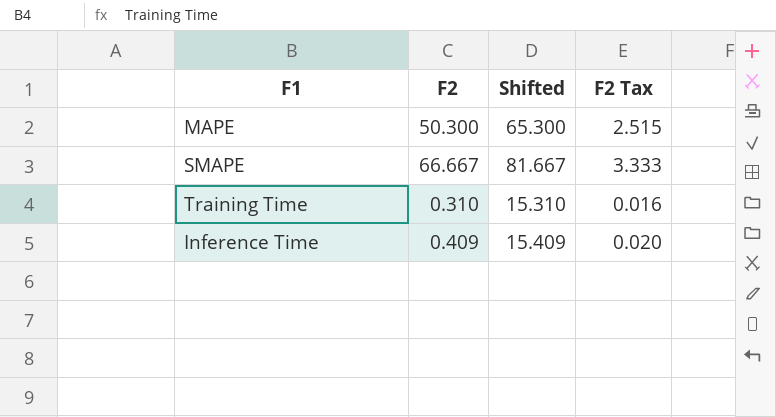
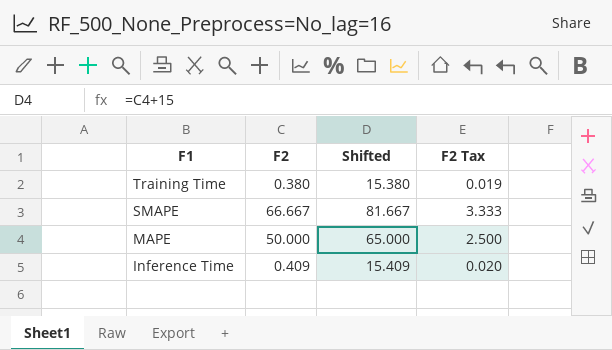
row order: none -> F1 descending
Training Time | F2: 0.310 -> 0.380
Training Time | Shifted: 15.310 -> 15.380
Training Time | F2 Tax: 0.016 -> 0.019
MAPE | F2: 50.300 -> 50.000
MAPE | Shifted: 65.300 -> 65.000
MAPE | F2 Tax: 2.515 -> 2.500

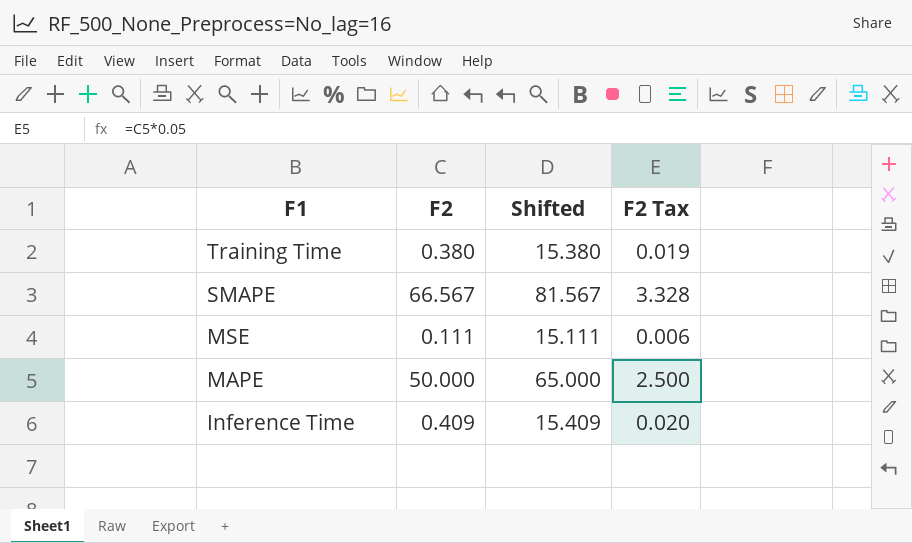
SMAPE | F2: 66.667 -> 66.567
SMAPE | Shifted: 81.667 -> 81.567
SMAPE | F2 Tax: 3.333 -> 3.328
row MSE: none -> 0.111 | 15.111 | 0.006

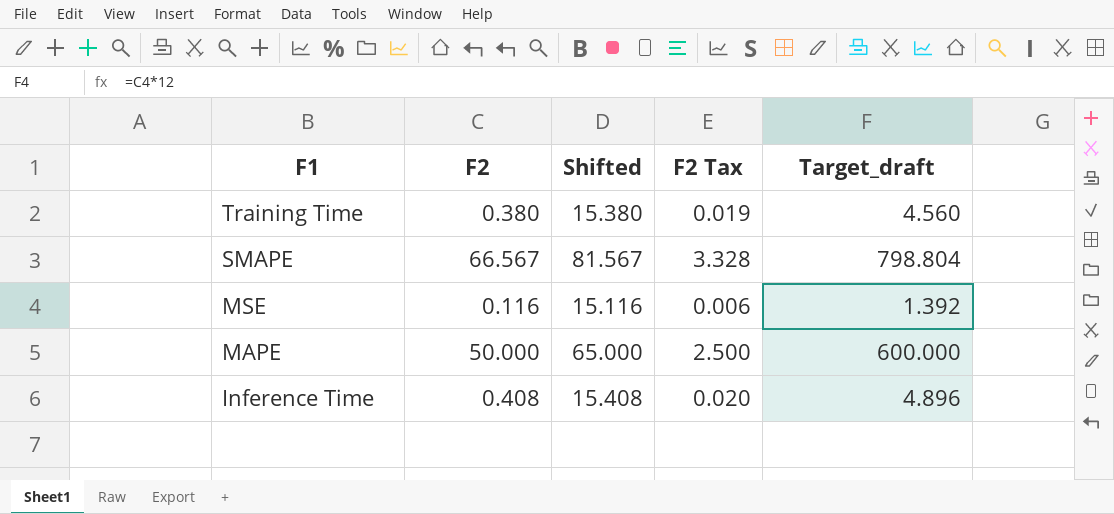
column Target_draft | formula: none -> [F2] * 12
MSE | F2: 0.111 -> 0.116
MSE | Shifted: 15.111 -> 15.116
Inference Time | F2: 0.409 -> 0.408
Inference Time | Shifted: 15.409 -> 15.408

